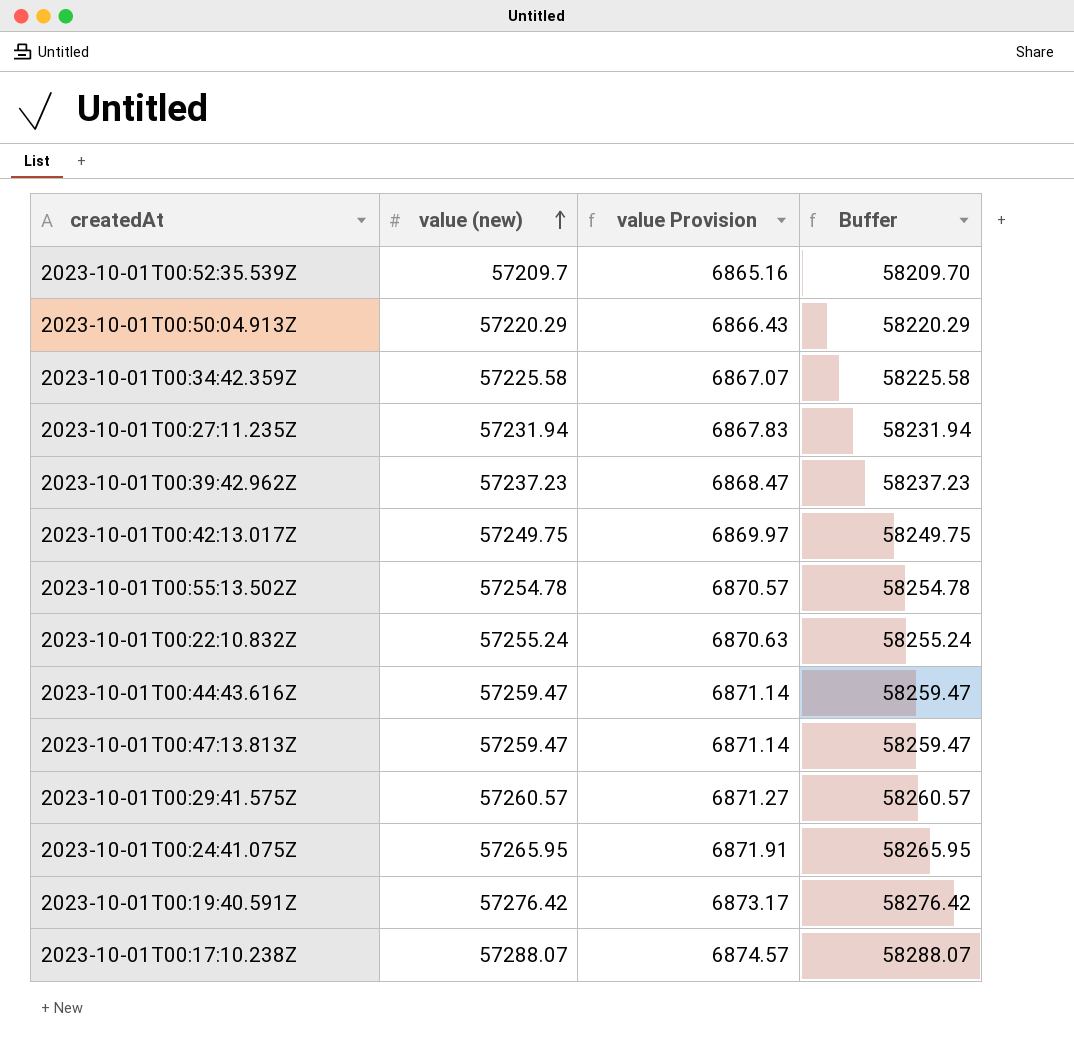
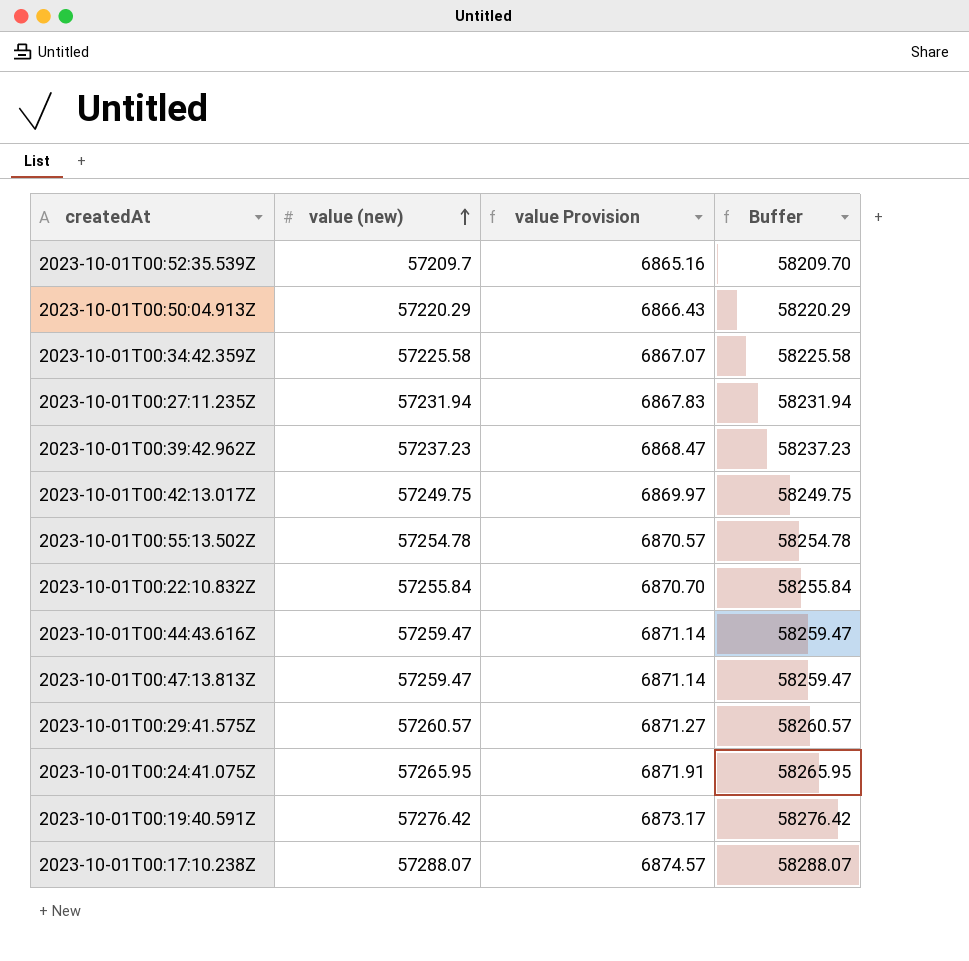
2023-10-01T00:22:10.832Z | value (new): 57255.24 -> 57255.84
2023-10-01T00:22:10.832Z | value Provision: 6870.63 -> 6870.70
2023-10-01T00:22:10.832Z | Buffer: 58255.24 -> 58255.84

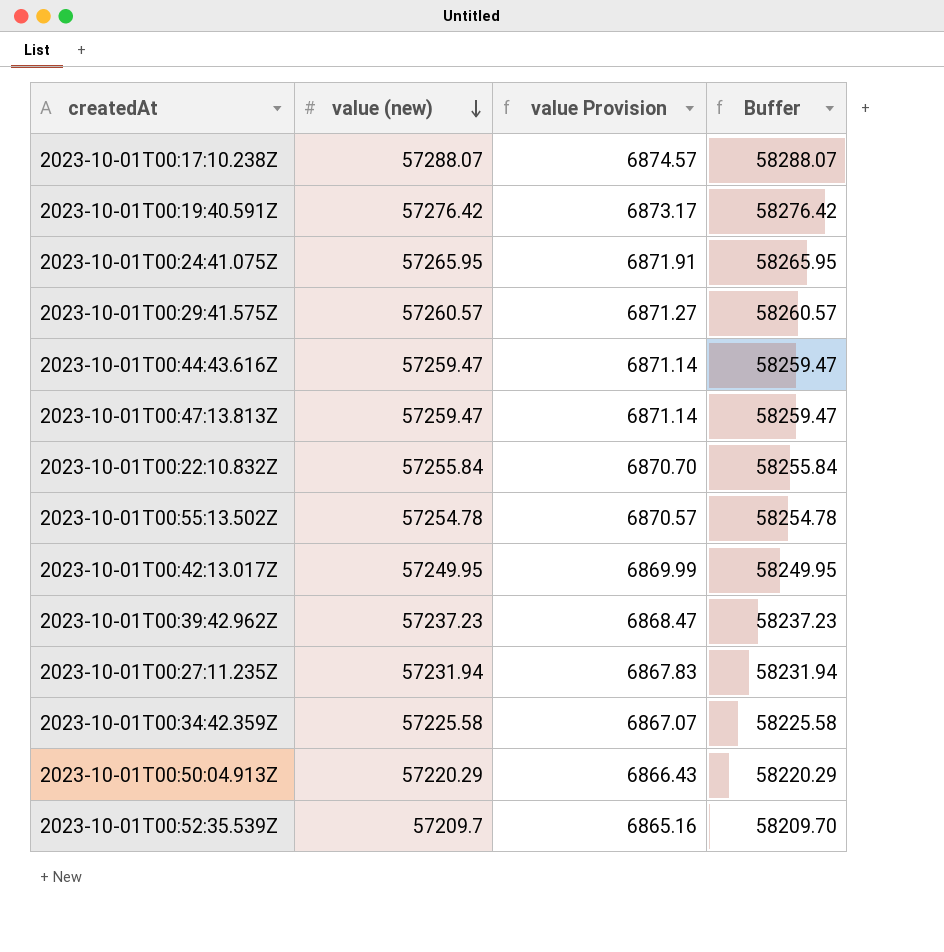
row order: value (new) ascending -> value (new) descending
2023-10-01T00:42:13.017Z | value (new): 57249.75 -> 57249.95
2023-10-01T00:42:13.017Z | value Provision: 6869.97 -> 6869.99
2023-10-01T00:42:13.017Z | Buffer: 58249.75 -> 58249.95

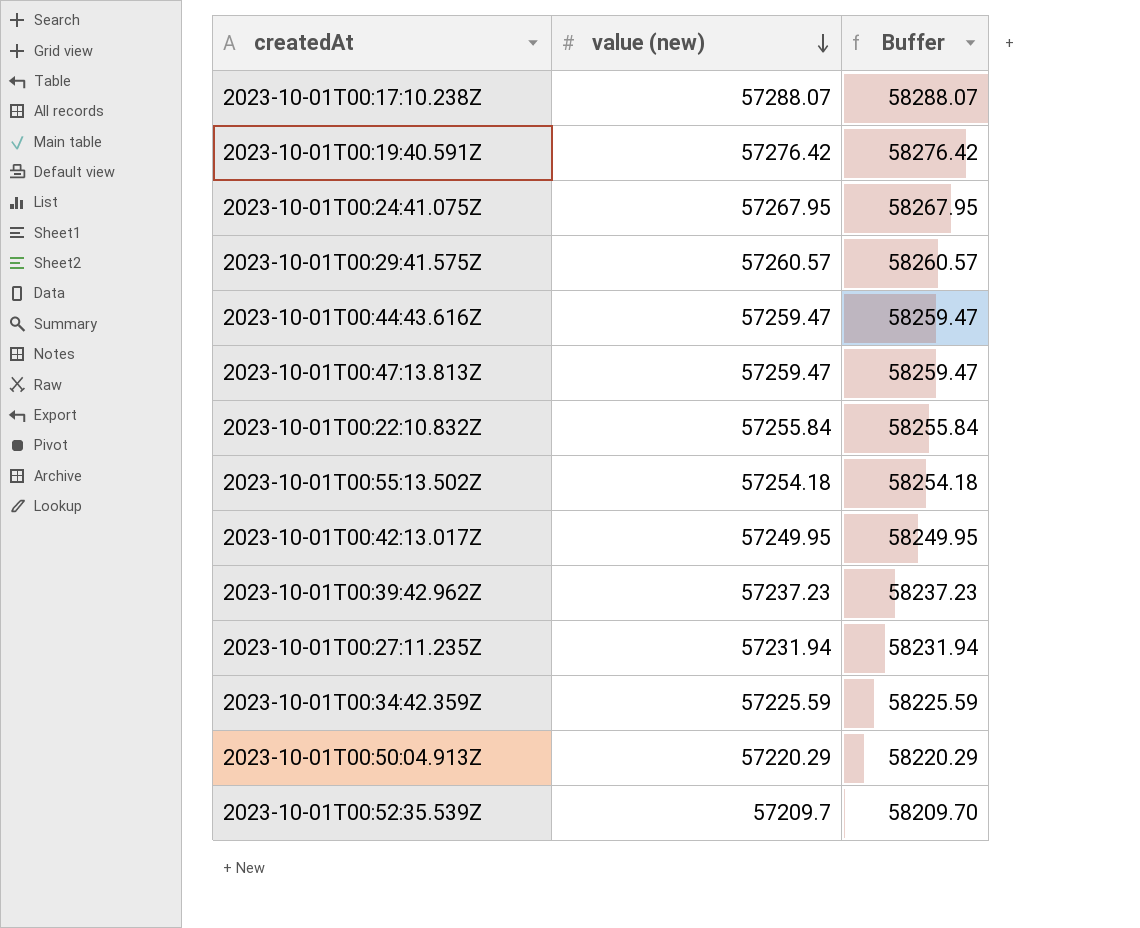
column value Provision | formula: [value (new)] * 0.12 -> none
2023-10-01T00:24:41.075Z | value (new): 57265.95 -> 57267.95
2023-10-01T00:24:41.075Z | Buffer: 58265.95 -> 58267.95
2023-10-01T00:55:13.502Z | value (new): 57254.78 -> 57254.18
2023-10-01T00:55:13.502Z | Buffer: 58254.78 -> 58254.18
2023-10-01T00:34:42.359Z | value (new): 57225.58 -> 57225.59
2023-10-01T00:34:42.359Z | Buffer: 58225.58 -> 58225.59

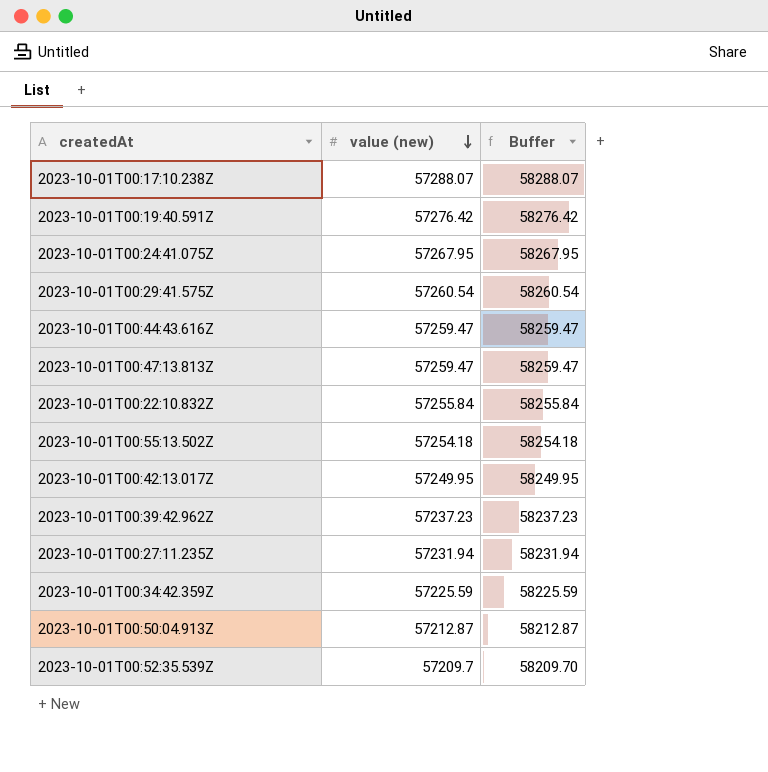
2023-10-01T00:29:41.575Z | value (new): 57260.57 -> 57260.54
2023-10-01T00:29:41.575Z | Buffer: 58260.57 -> 58260.54
2023-10-01T00:50:04.913Z | value (new): 57220.29 -> 57212.87
2023-10-01T00:50:04.913Z | Buffer: 58220.29 -> 58212.87

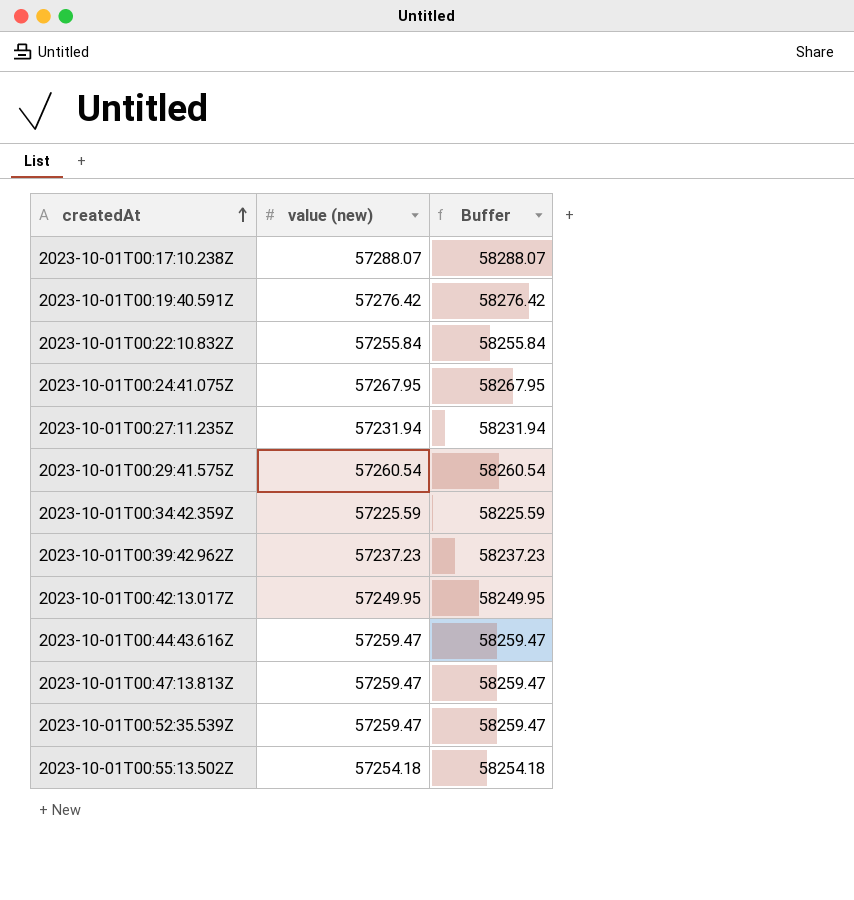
row order: value (new) descending -> createdAt ascending
row 2023-10-01T00:50:04.913Z: 57212.87 | 58212.87 -> none
2023-10-01T00:52:35.539Z | value (new): 57209.7 -> 57259.47
2023-10-01T00:52:35.539Z | Buffer: 58209.70 -> 58259.47

